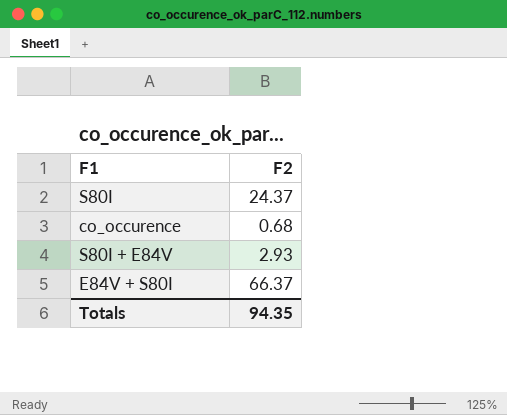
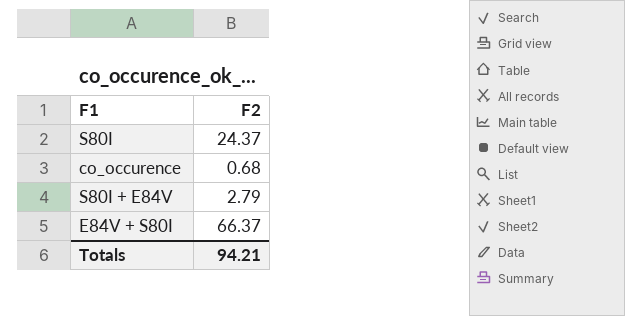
S80I + E84V | F2: 2.93 -> 2.79
Totals | F2: 94.35 -> 94.21

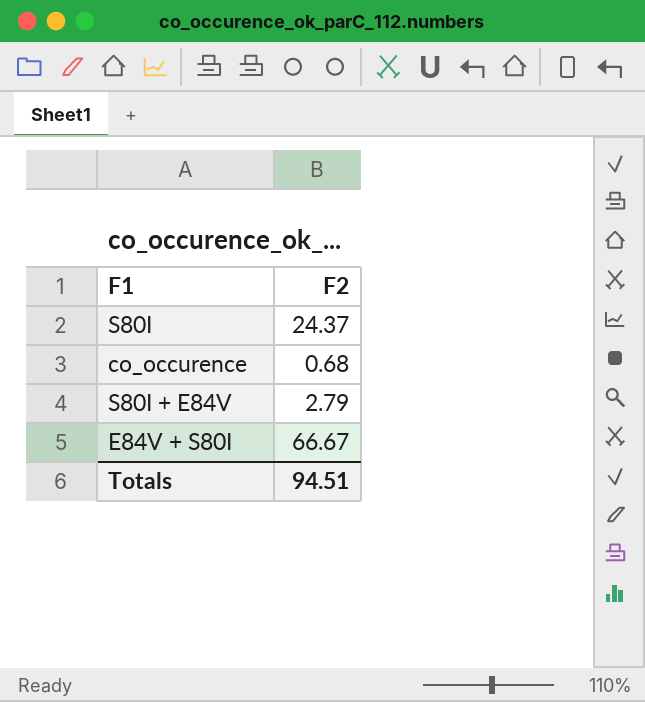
E84V + S80I | F2: 66.37 -> 66.67
Totals | F2: 94.21 -> 94.51

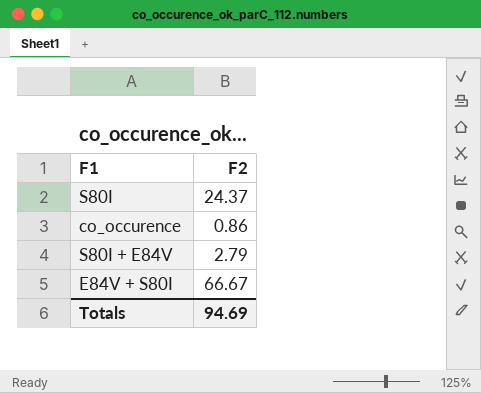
co_occurence | F2: 0.68 -> 0.86
Totals | F2: 94.51 -> 94.69

